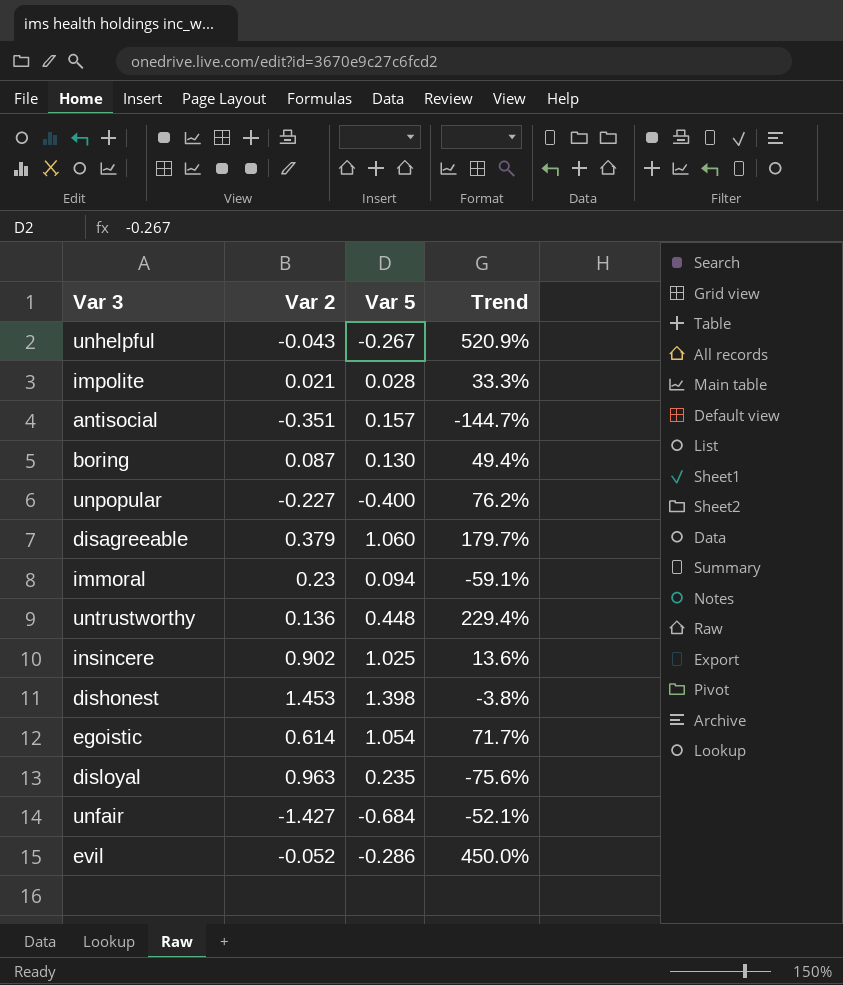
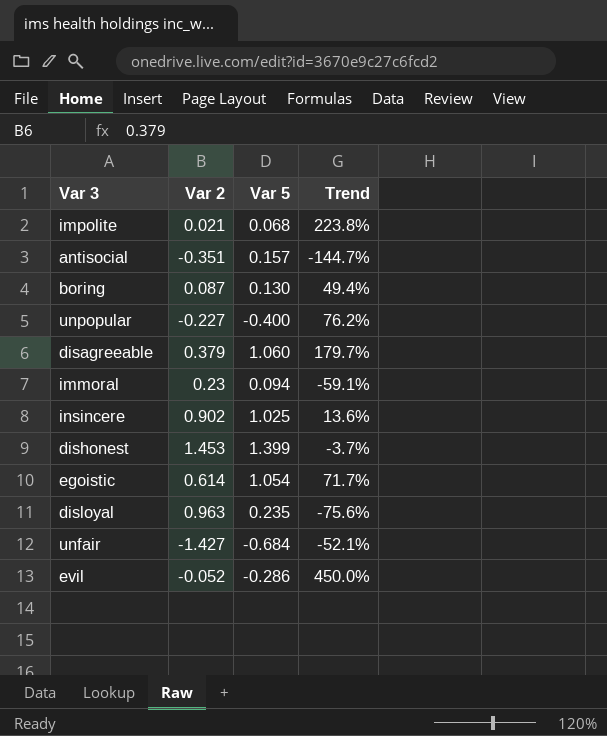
row unhelpful: -0.043 | -0.267 | 520.9% -> none
row untrustworthy: 0.136 | 0.448 | 229.4% -> none
impolite | Var 5: 0.028 -> 0.068
impolite | Trend: 33.3% -> 223.8%
dishonest | Var 5: 1.398 -> 1.399
dishonest | Trend: -3.8% -> -3.7%

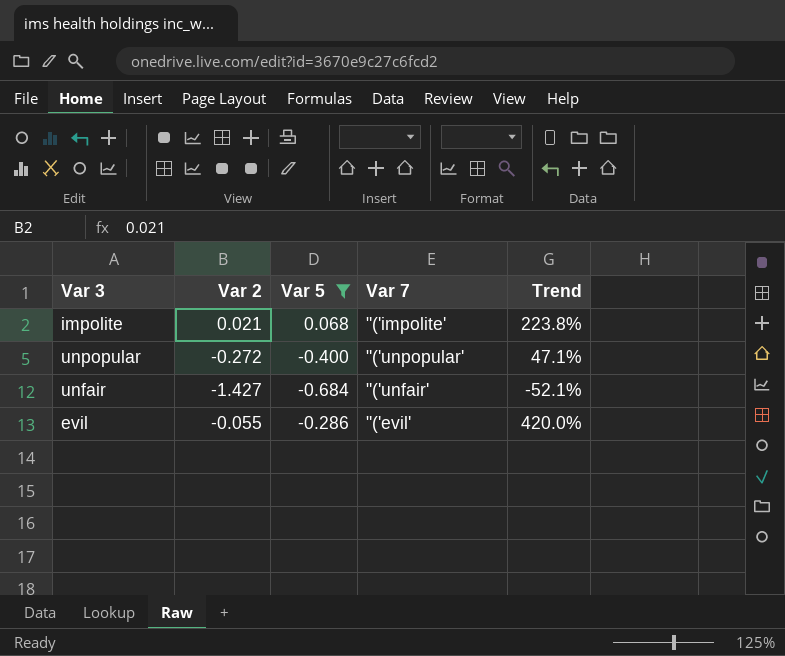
filter: none -> Var 5 <= 0.068
column Var 7 | position: none -> 4
unpopular | Var 2: -0.227 -> -0.272
unpopular | Trend: 76.2% -> 47.1%
evil | Var 2: -0.052 -> -0.055
evil | Trend: 450.0% -> 420.0%

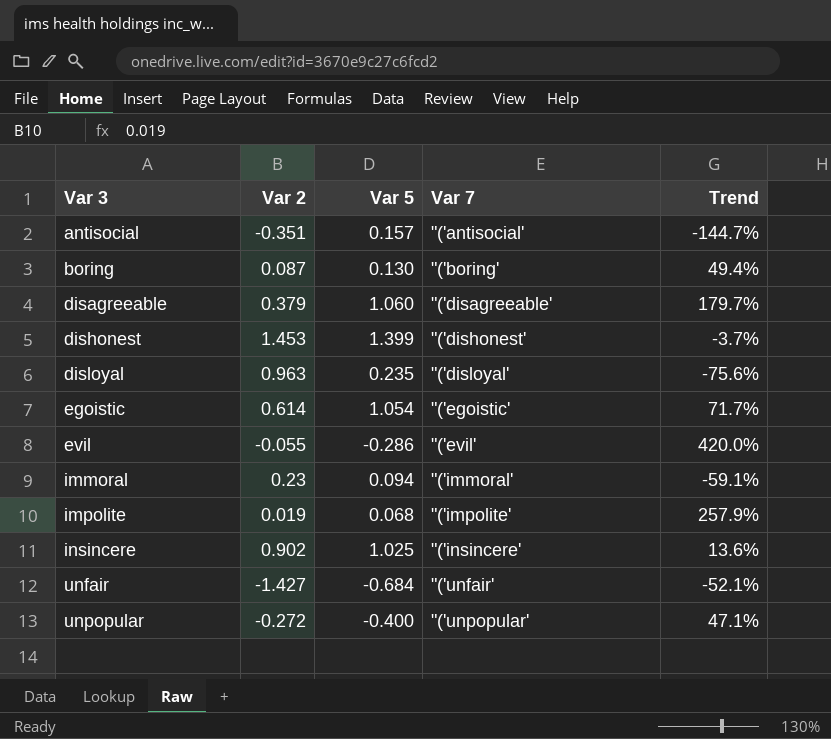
filter: Var 5 <= 0.068 -> none
row order: none -> Var 3 ascending
impolite | Var 2: 0.021 -> 0.019
impolite | Trend: 223.8% -> 257.9%

